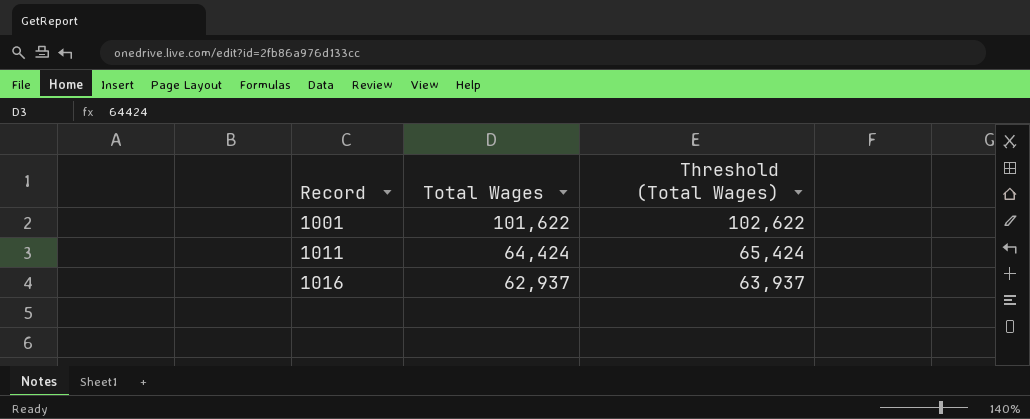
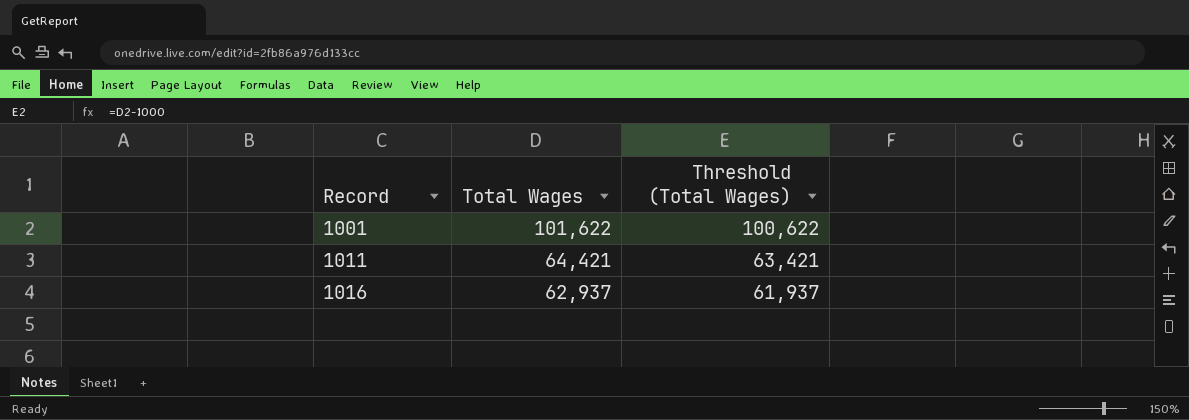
column Threshold (Total Wages) | formula: [Total Wages] + 1000 -> [Total Wages] - 1000
1011 | Total Wages: 64,424 -> 64,421

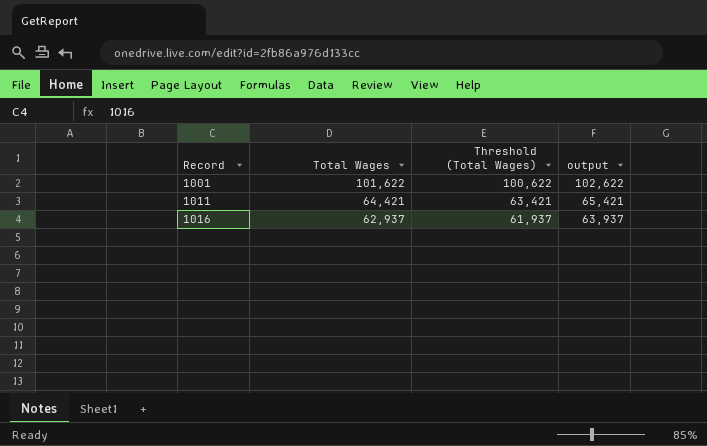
column output | formula: none -> [Total Wages] + 1000

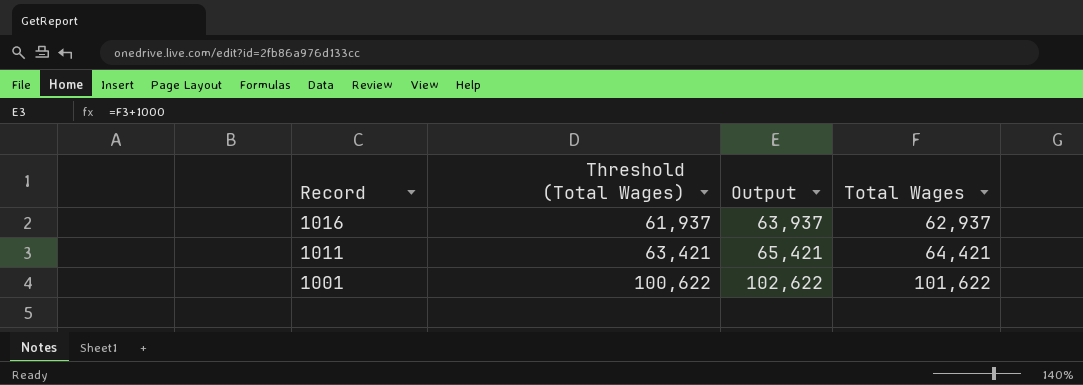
row order: Record ascending -> Record descending
column name: output -> Output
column Total Wages | position: 2 -> 4

